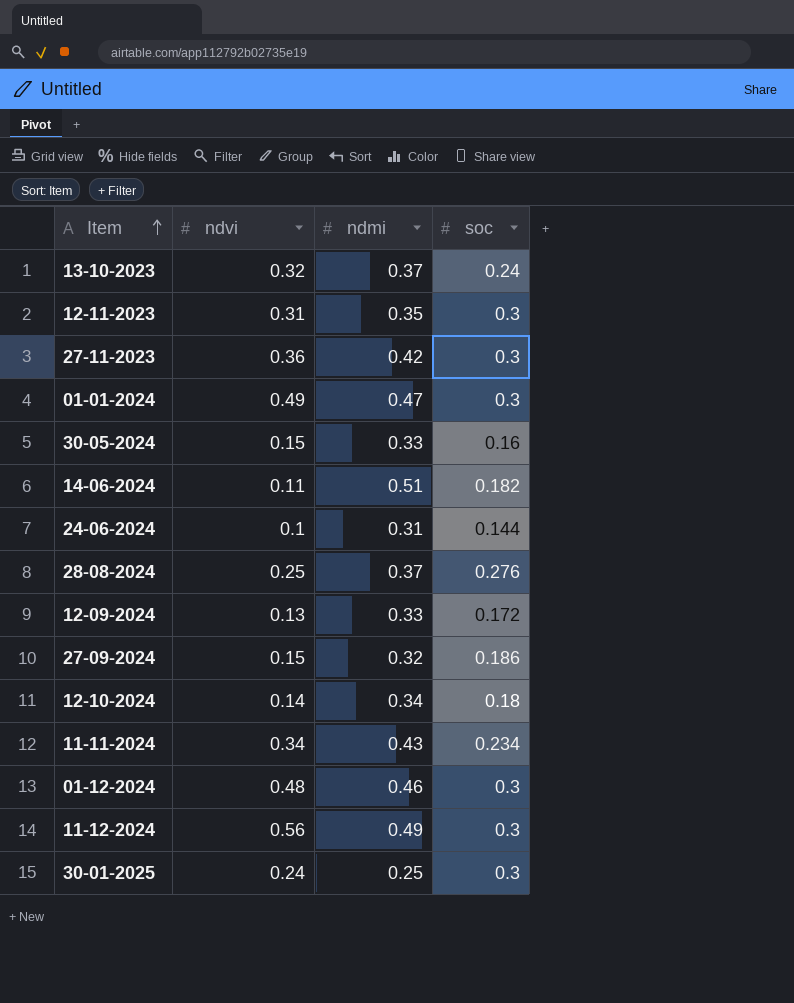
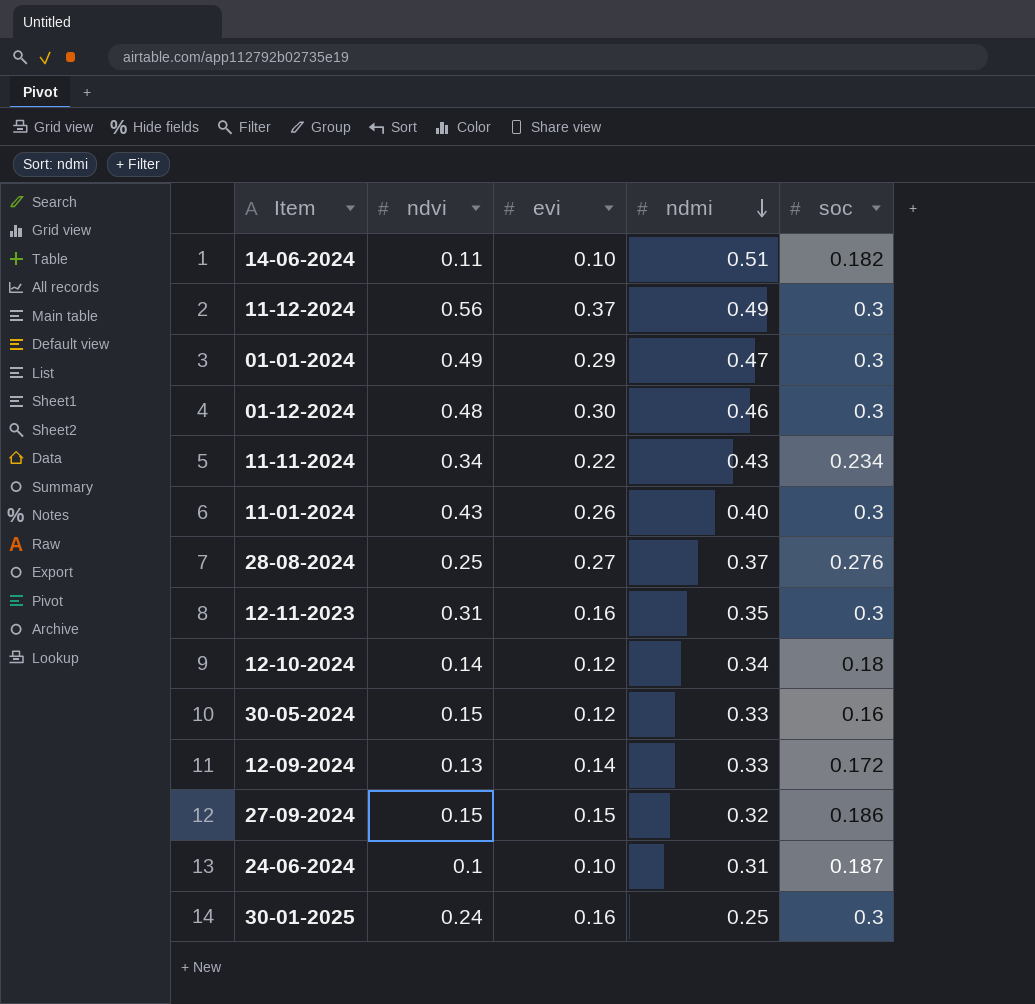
row order: Item ascending -> ndmi descending
column evi | position: none -> 3
row 13-10-2023: 0.32 | 0.37 | 0.24 -> none
row 27-11-2023: 0.36 | 0.42 | 0.3 -> none
row 11-01-2024: none -> 0.43 | 0.26 | 0.40 | 0.3
24-06-2024 | soc: 0.144 -> 0.187

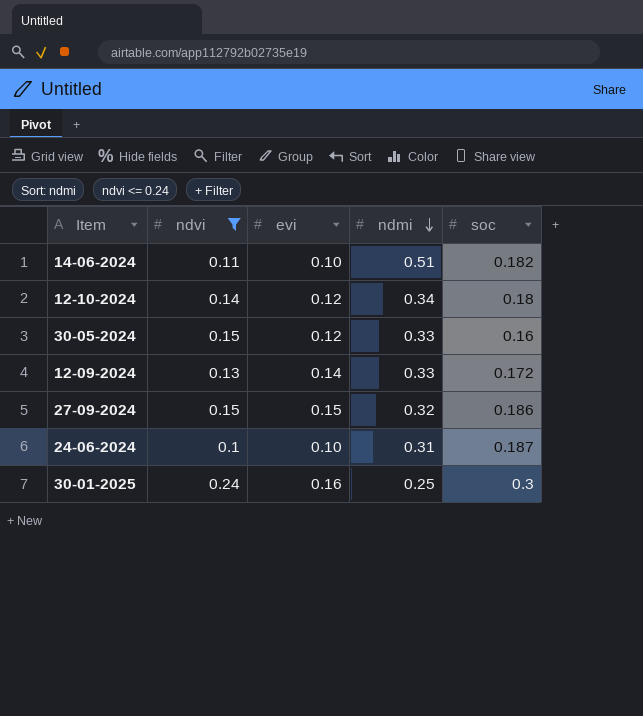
filter: none -> ndvi <= 0.24

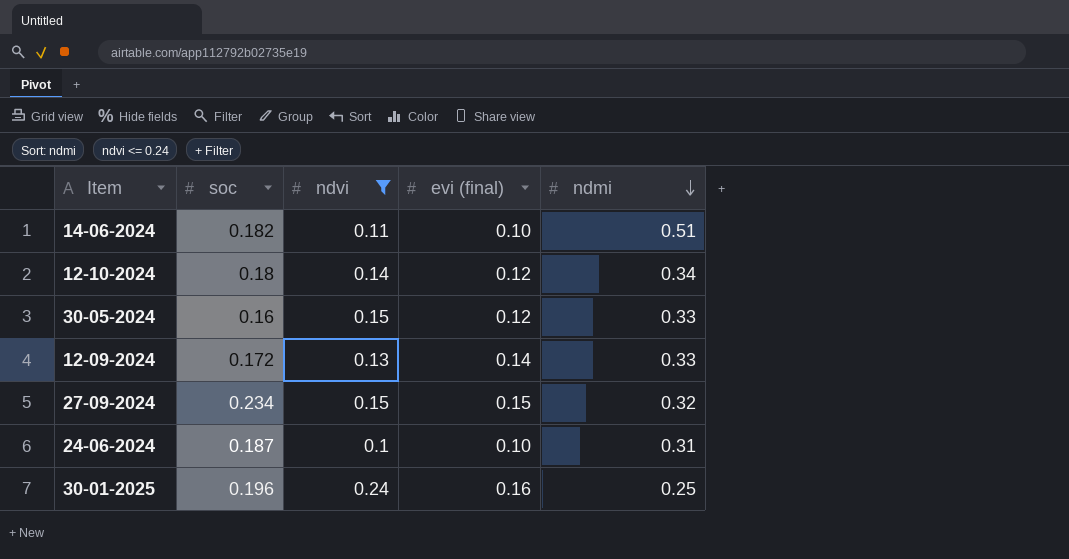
column soc | position: 5 -> 2
column name: evi -> evi (final)
27-09-2024 | soc: 0.186 -> 0.234
30-01-2025 | soc: 0.3 -> 0.196

